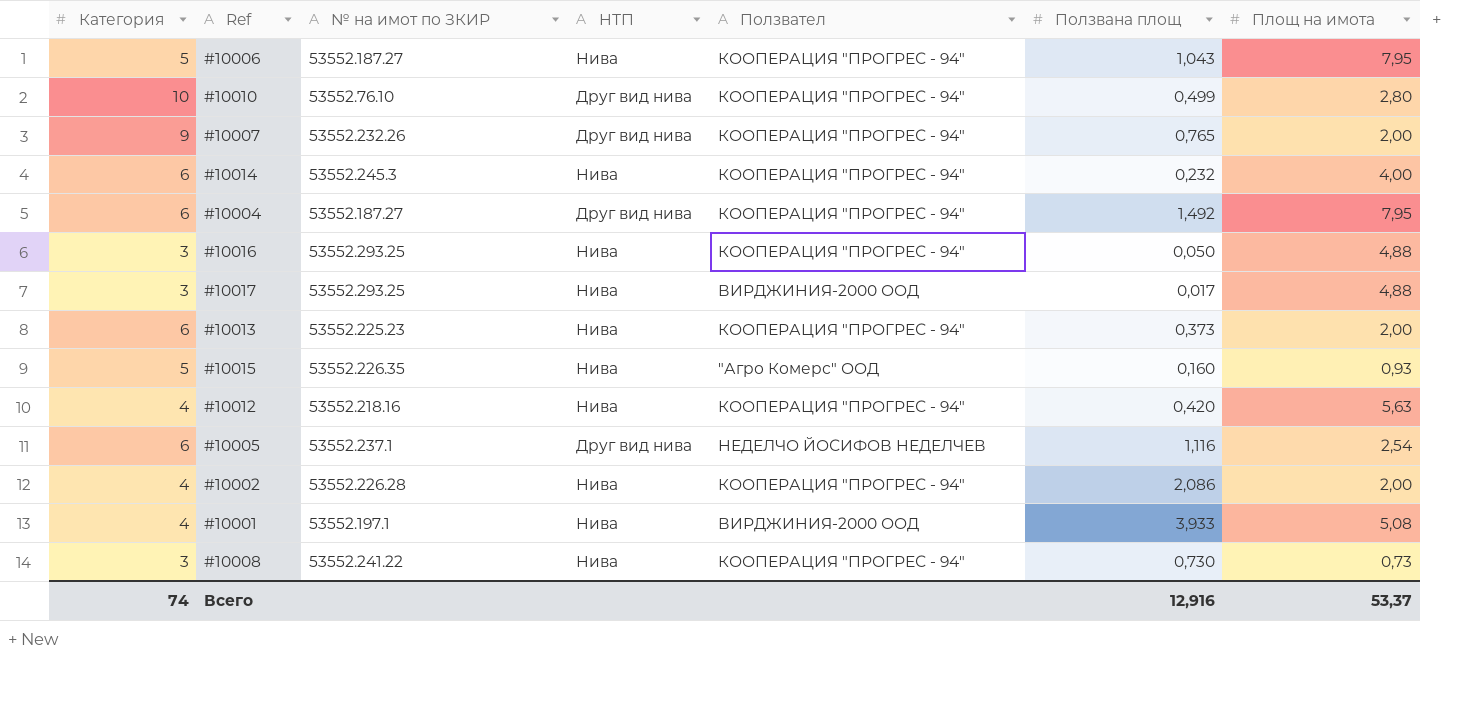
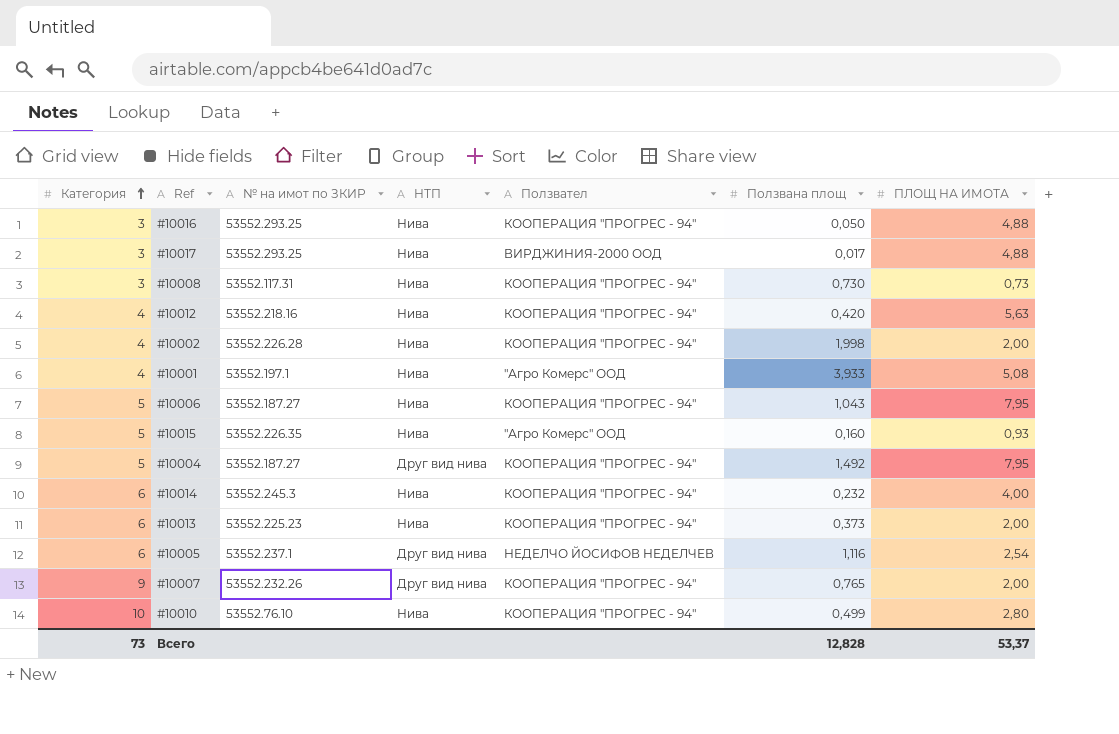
row order: none -> Категория ascending
column name: Площ на имота -> ПЛОЩ НА ИМОТА
#10008 | № на имот по ЗКИР: 53552.241.22 -> 53552.117.31
#10002 | Ползвана площ: 2,086 -> 1,998
#10001 | Ползвател: ВИРДЖИНИЯ-2000 ООД -> "Агро Комерс" ООД
#10004 | Категория: 6 -> 5
#10010 | НТП: Друг вид нива -> Нива
Всего | Категория: 74 -> 73
Всего | Ползвана площ: 12,916 -> 12,828

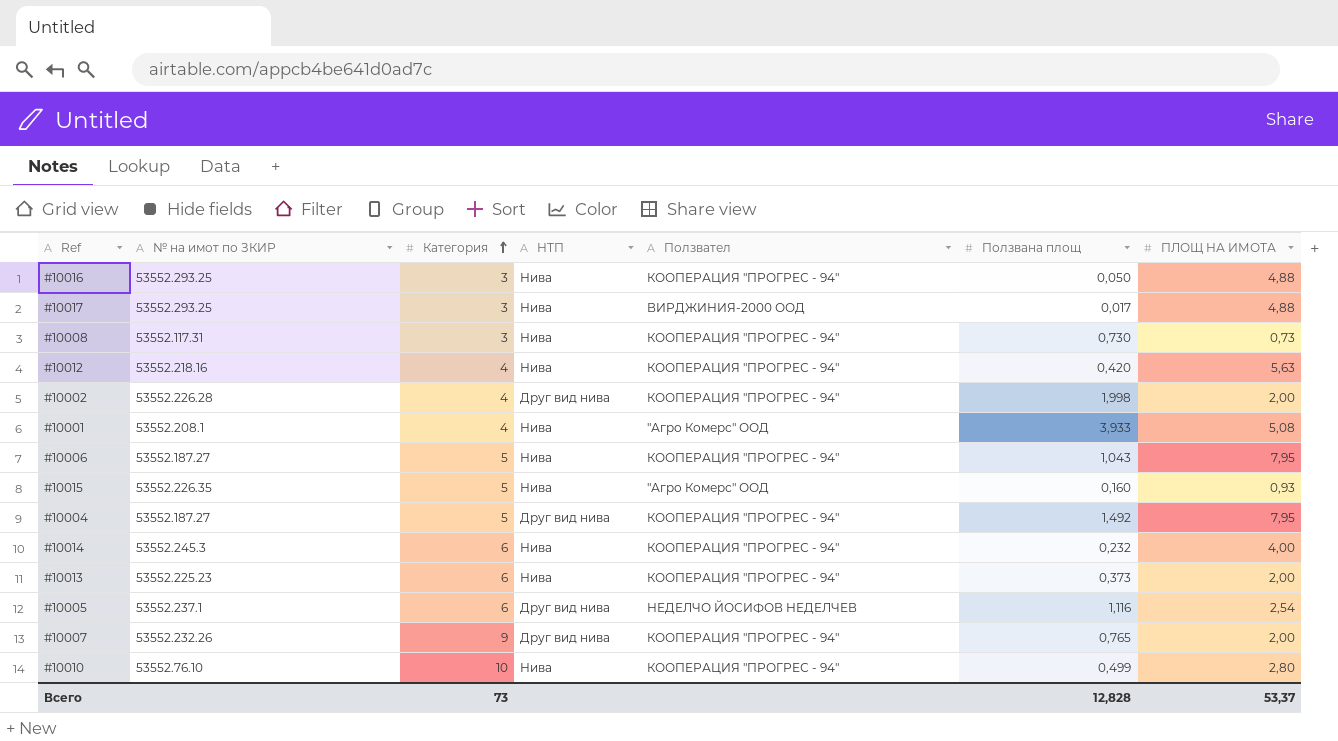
column Категория | position: 1 -> 3
#10002 | НТП: Нива -> Друг вид нива
#10001 | № на имот по ЗКИР: 53552.197.1 -> 53552.208.1

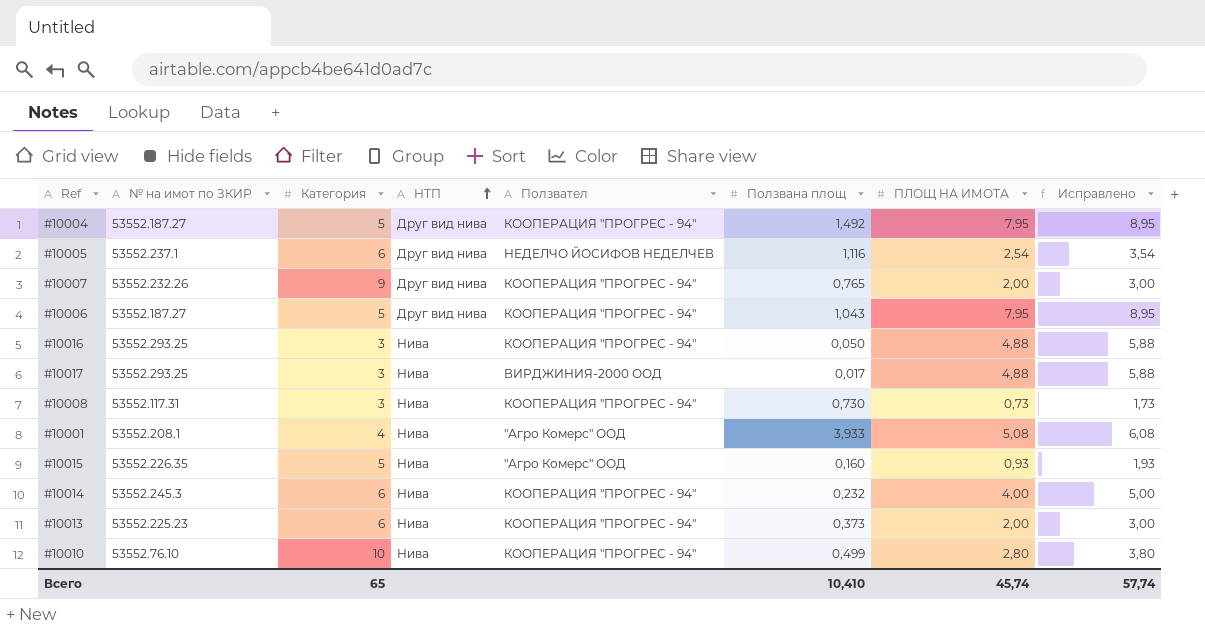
row order: Категория ascending -> НТП ascending
column Исправлено | formula: none -> [ПЛОЩ НА ИМОТА] + 1
row #10012: 53552.218.16 | 4 | Нива | КООПЕРАЦИЯ "ПРОГРЕС - 94" | 0,420 | 5,63 -> none
row #10002: 53552.226.28 | 4 | Друг вид нива | КООПЕРАЦИЯ "ПРОГРЕС - 94" | 1,998 | 2,00 -> none
#10006 | НТП: Нива -> Друг вид нива
Всего | Категория: 73 -> 65
Всего | Ползвана площ: 12,828 -> 10,410
Всего | ПЛОЩ НА ИМОТА: 53,37 -> 45,74

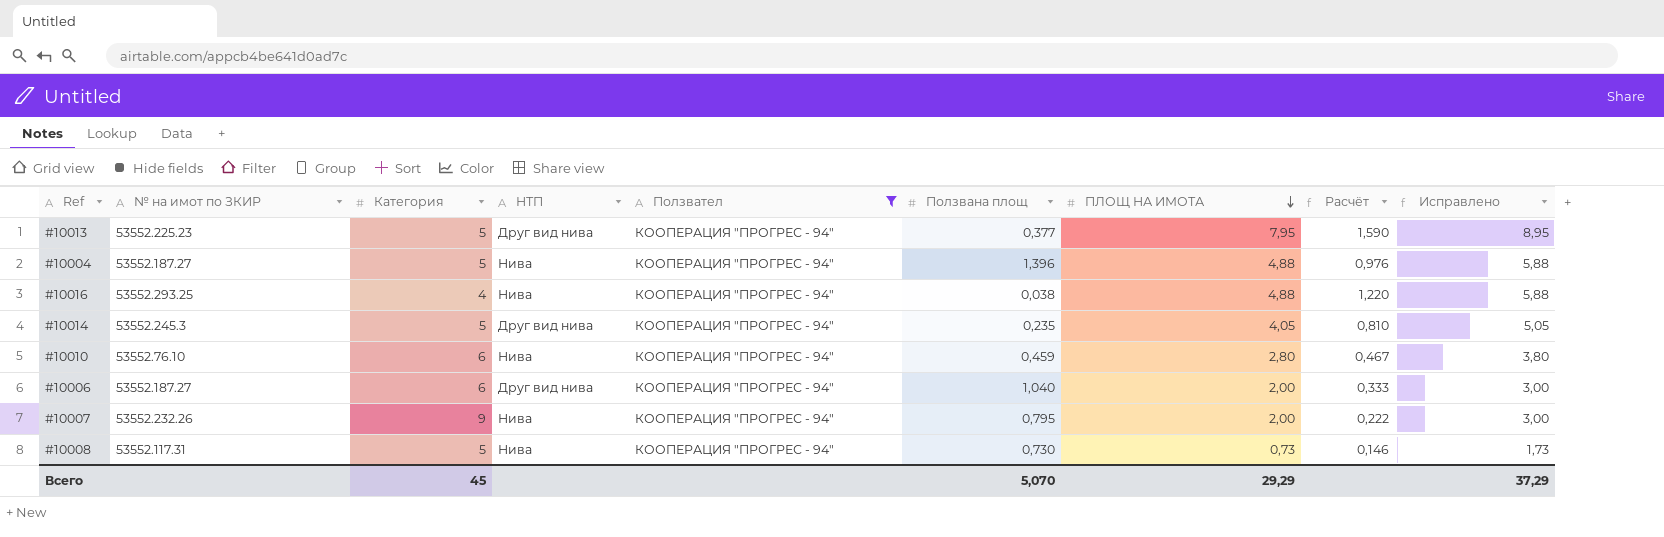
filter: none -> Ползвател = КООПЕРАЦИЯ "ПРОГРЕС - 94"
row order: НТП ascending -> ПЛОЩ НА ИМОТА descending
column Расчёт | formula: none -> [ПЛОЩ НА ИМОТА] / [Категория]
#10013 | Категория: 6 -> 5
#10013 | НТП: Нива -> Друг вид нива
#10013 | Ползвана площ: 0,373 -> 0,377
#10013 | ПЛОЩ НА ИМОТА: 2,00 -> 7,95
#10013 | Исправлено: 3,00 -> 8,95
#10004 | НТП: Друг вид нива -> Нива
#10004 | Ползвана площ: 1,492 -> 1,396
#10004 | ПЛОЩ НА ИМОТА: 7,95 -> 4,88
#10004 | Исправлено: 8,95 -> 5,88
#10016 | Категория: 3 -> 4
#10016 | Ползвана площ: 0,050 -> 0,038
#10014 | Категория: 6 -> 5
#10014 | НТП: Нива -> Друг вид нива
#10014 | Ползвана площ: 0,232 -> 0,235
#10014 | ПЛОЩ НА ИМОТА: 4,00 -> 4,05
#10014 | Исправлено: 5,00 -> 5,05
#10010 | Категория: 10 -> 6
#10010 | Ползвана площ: 0,499 -> 0,459
#10006 | Категория: 5 -> 6
#10006 | Ползвана площ: 1,043 -> 1,040
#10006 | ПЛОЩ НА ИМОТА: 7,95 -> 2,00
#10006 | Исправлено: 8,95 -> 3,00
#10007 | НТП: Друг вид нива -> Нива
#10007 | Ползвана площ: 0,765 -> 0,795
#10008 | Категория: 3 -> 5
Всего | Категория: 65 -> 45
Всего | Ползвана площ: 10,410 -> 5,070
Всего | ПЛОЩ НА ИМОТА: 45,74 -> 29,29
Всего | Исправлено: 57,74 -> 37,29

